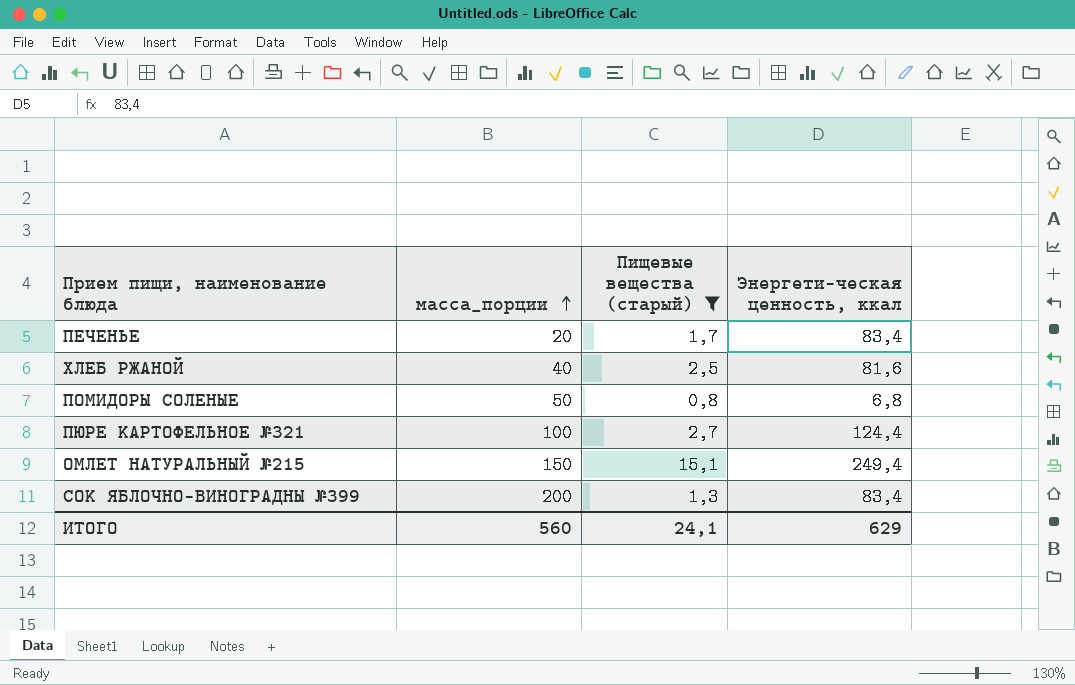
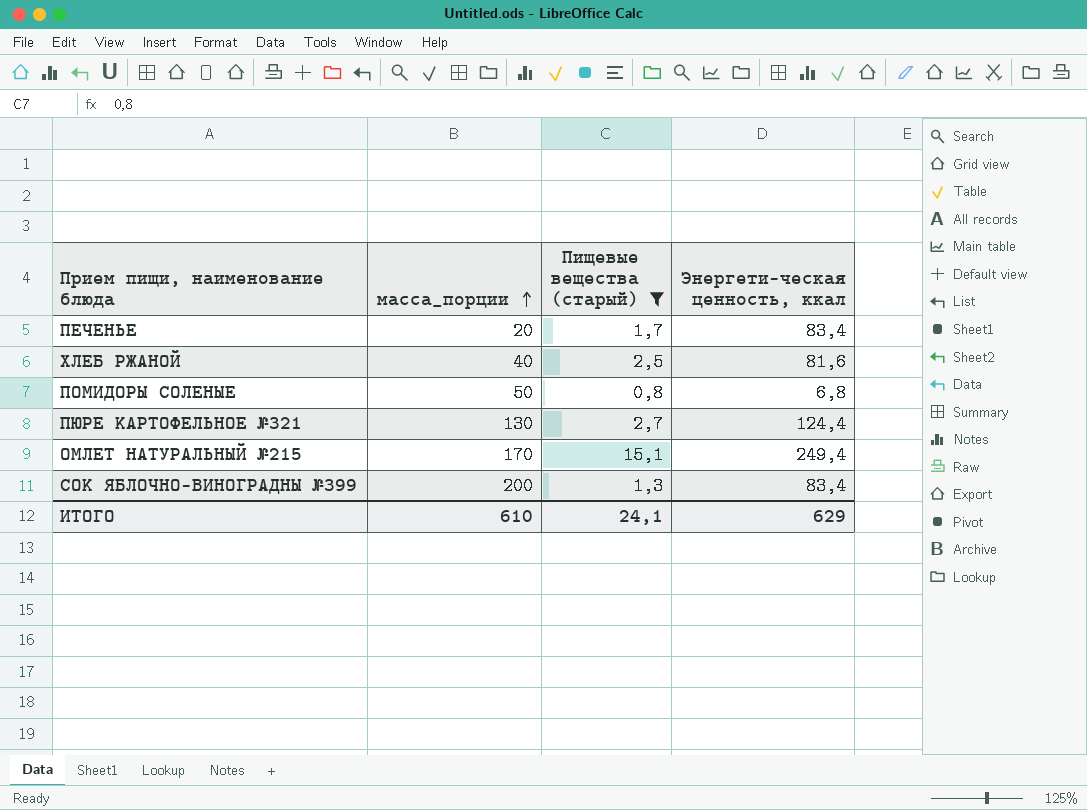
ПЮРЕ КАРТОФЕЛЬНОЕ №321 | масса_порции: 100 -> 130
ОМЛЕТ НАТУРАЛЬНЫЙ №215 | масса_порции: 150 -> 170
ИТОГО | масса_порции: 560 -> 610

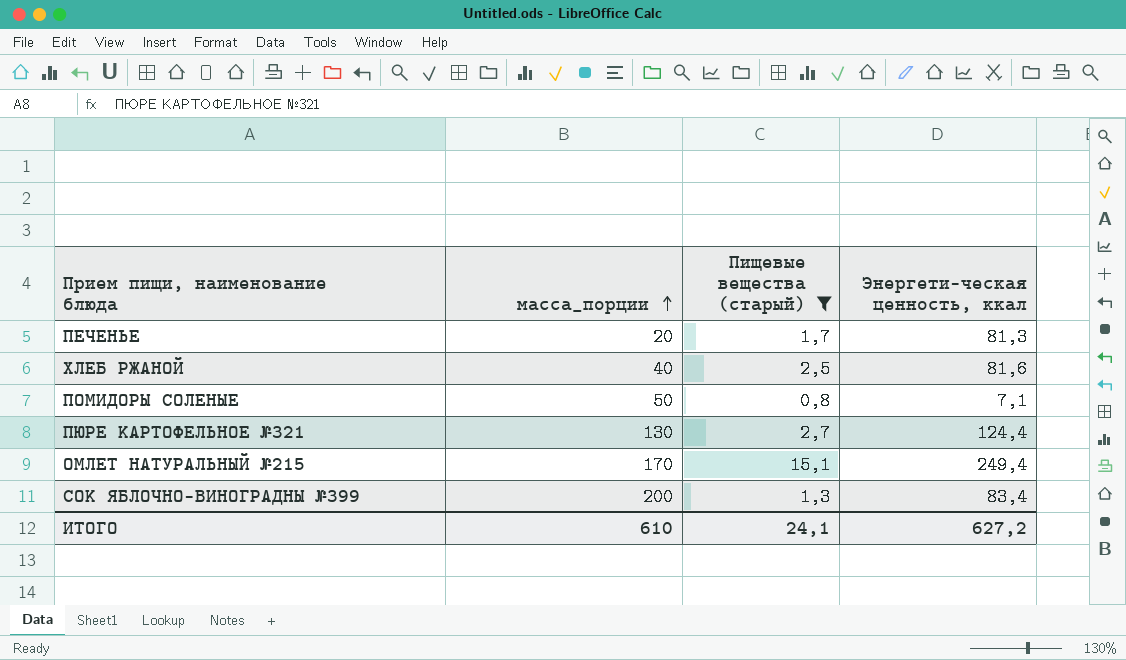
ПЕЧЕНЬЕ | Энергети-ческая ценность, ккал: 83,4 -> 81,3
ПОМИДОРЫ СОЛЕНЫЕ | Энергети-ческая ценность, ккал: 6,8 -> 7,1
ИТОГО | Энергети-ческая ценность, ккал: 629 -> 627,2

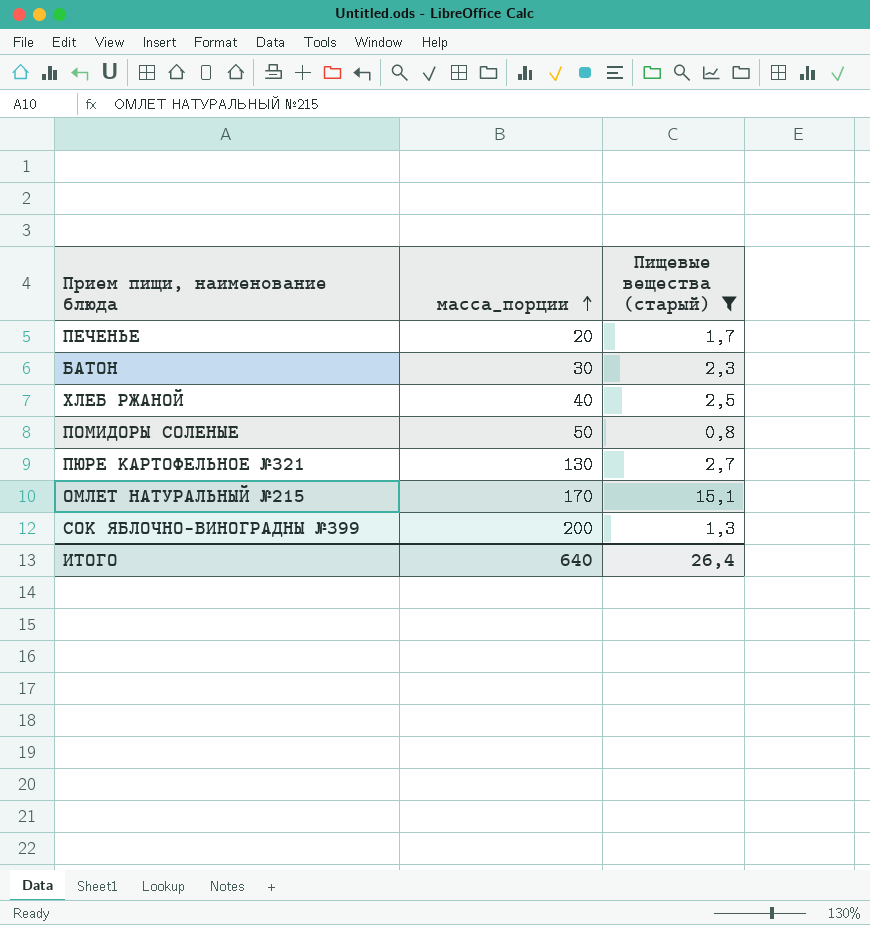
column Энергети-ческая ценность, ккал | position: 4 -> none
row БАТОН: none -> 30 | 2,3
ИТОГО | масса_порции: 610 -> 640
ИТОГО | Пищевые вещества (старый): 24,1 -> 26,4

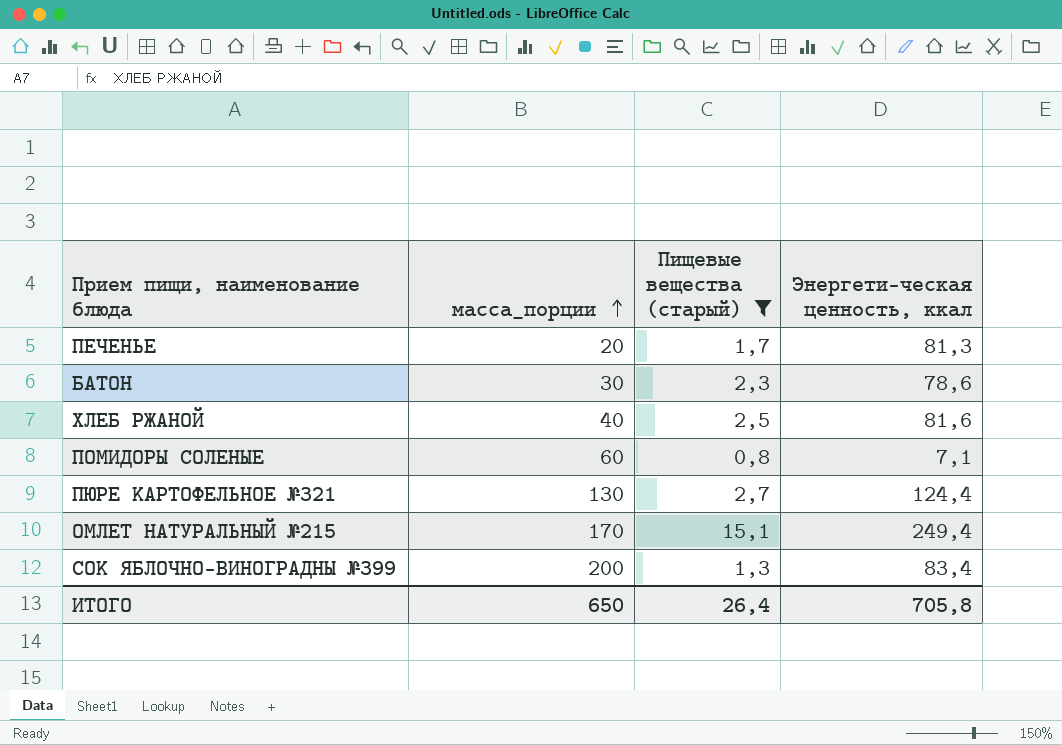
column Энергети-ческая ценность, ккал | position: none -> 4
ПОМИДОРЫ СОЛЕНЫЕ | масса_порции: 50 -> 60
ИТОГО | масса_порции: 640 -> 650

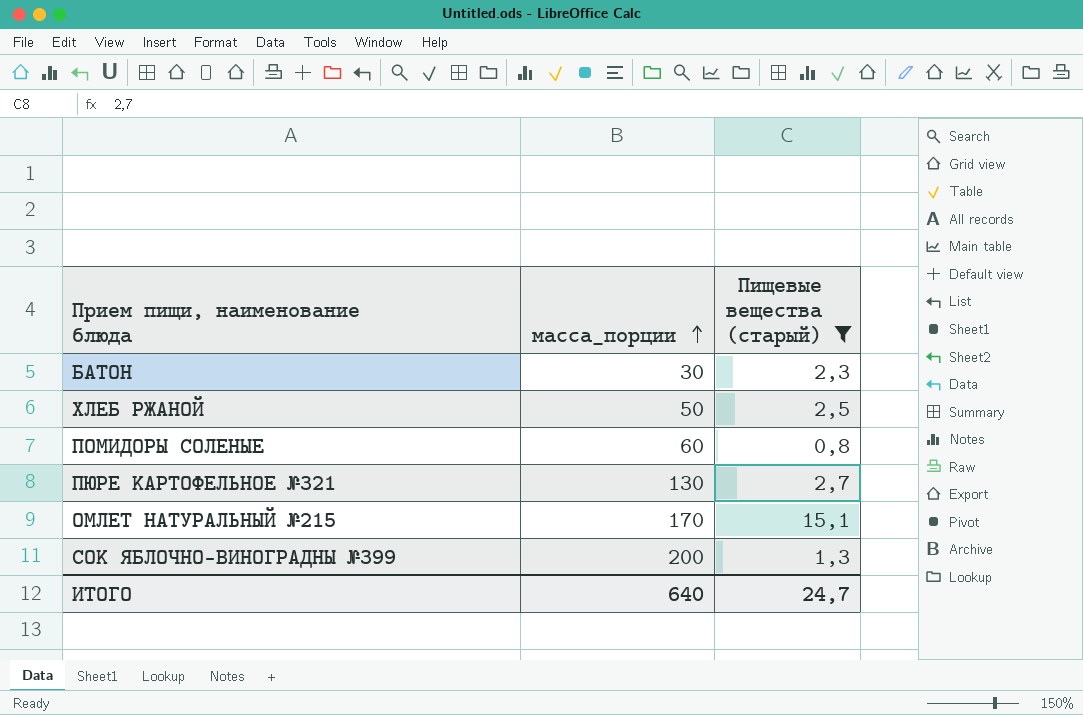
column Энергети-ческая ценность, ккал | position: 4 -> none
row ПЕЧЕНЬЕ: 20 | 1,7 | 81,3 -> none
ХЛЕБ РЖАНОЙ | масса_порции: 40 -> 50
ИТОГО | масса_порции: 650 -> 640
ИТОГО | Пищевые вещества (старый): 26,4 -> 24,7

